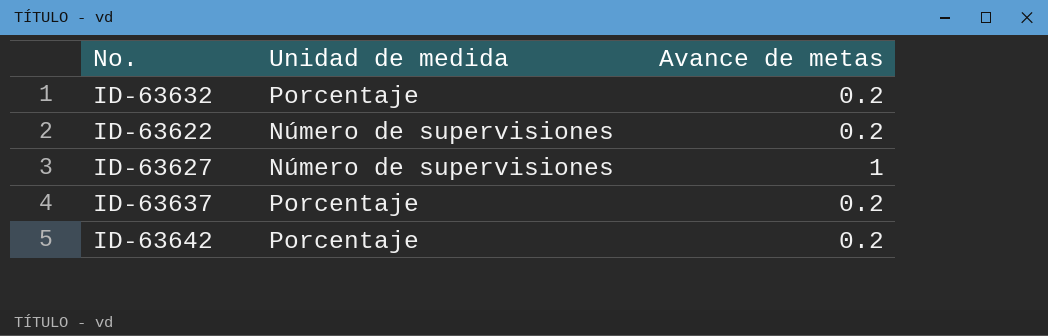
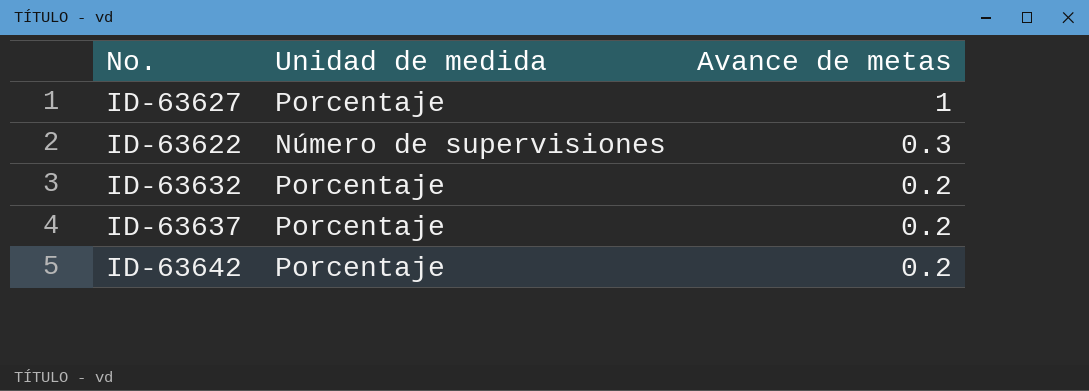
row order: none -> Avance de metas descending
ID-63627 | Unidad de medida: Número de supervisiones -> Porcentaje
ID-63622 | Avance de metas: 0.2 -> 0.3

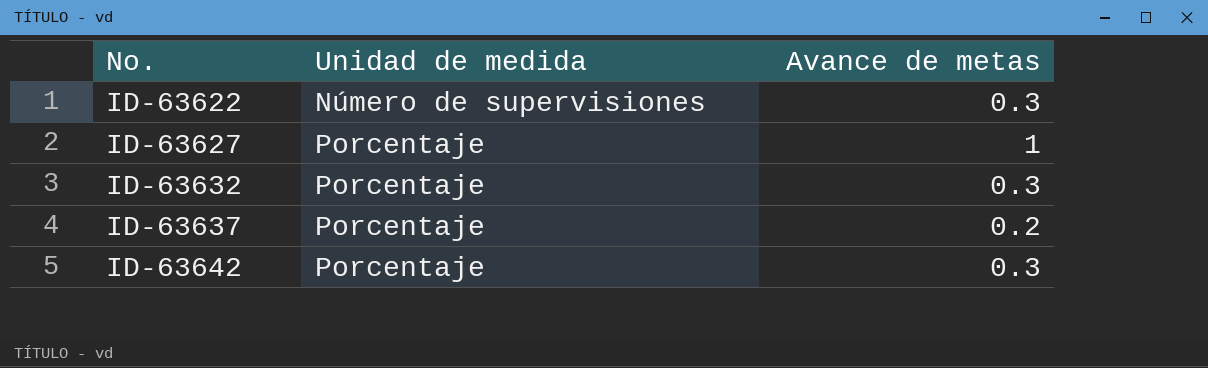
row order: Avance de metas descending -> No. ascending
ID-63632 | Avance de metas: 0.2 -> 0.3
ID-63642 | Avance de metas: 0.2 -> 0.3

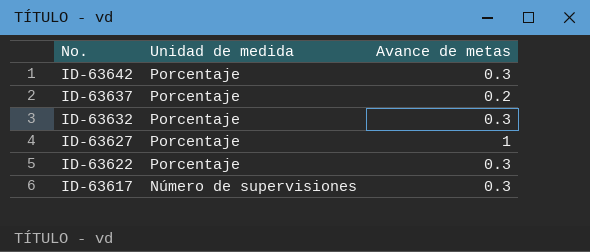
row order: No. ascending -> No. descending
ID-63622 | Unidad de medida: Número de supervisiones -> Porcentaje
row ID-63617: none -> Número de supervisiones | 0.3

